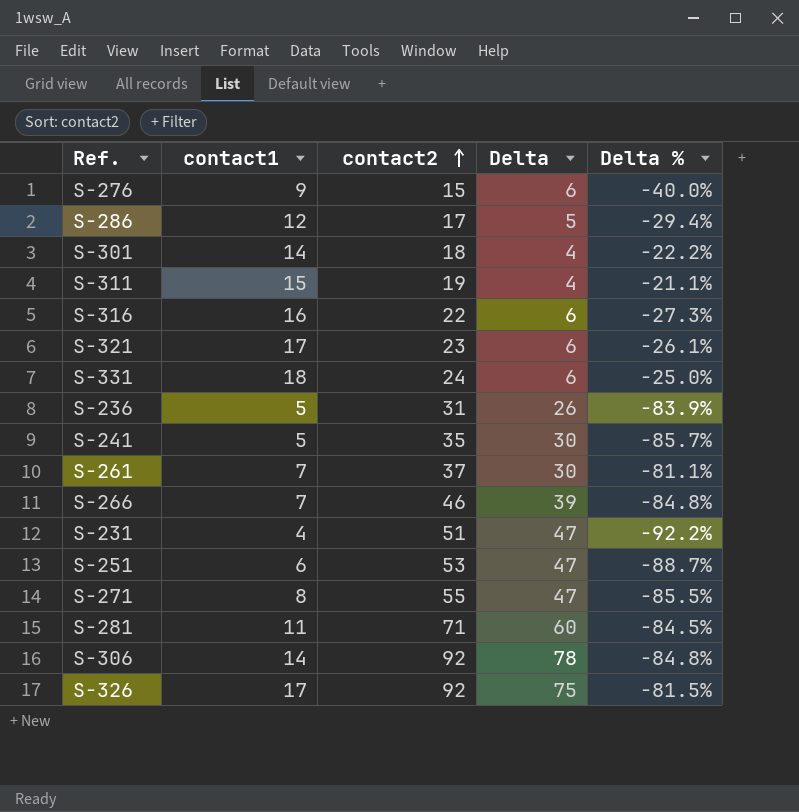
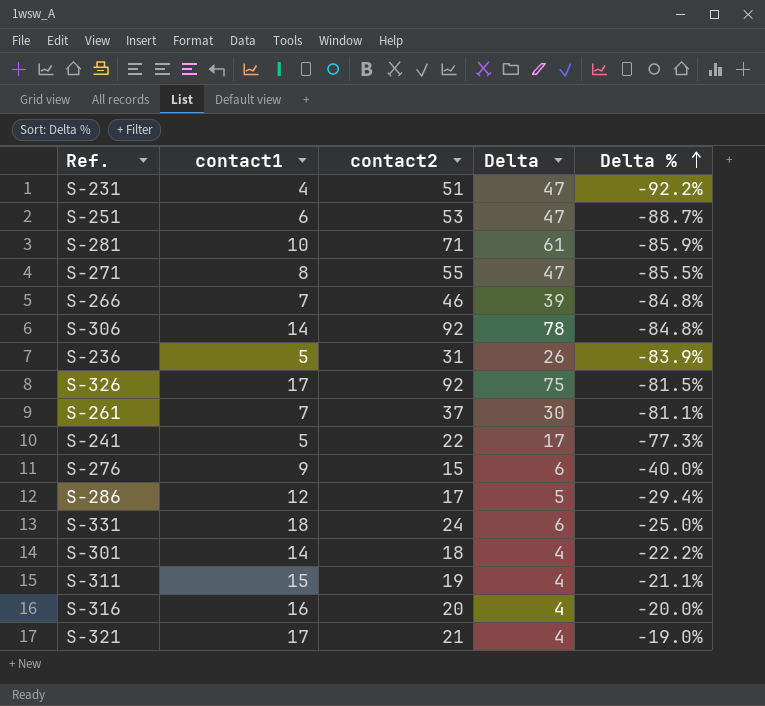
row order: contact2 ascending -> Delta % ascending
S-281 | contact1: 11 -> 10
S-281 | Delta: 60 -> 61
S-281 | Delta %: -84.5% -> -85.9%
S-241 | contact2: 35 -> 22
S-241 | Delta: 30 -> 17
S-241 | Delta %: -85.7% -> -77.3%
S-316 | contact2: 22 -> 20
S-316 | Delta: 6 -> 4
S-316 | Delta %: -27.3% -> -20.0%
S-321 | contact2: 23 -> 21
S-321 | Delta: 6 -> 4
S-321 | Delta %: -26.1% -> -19.0%

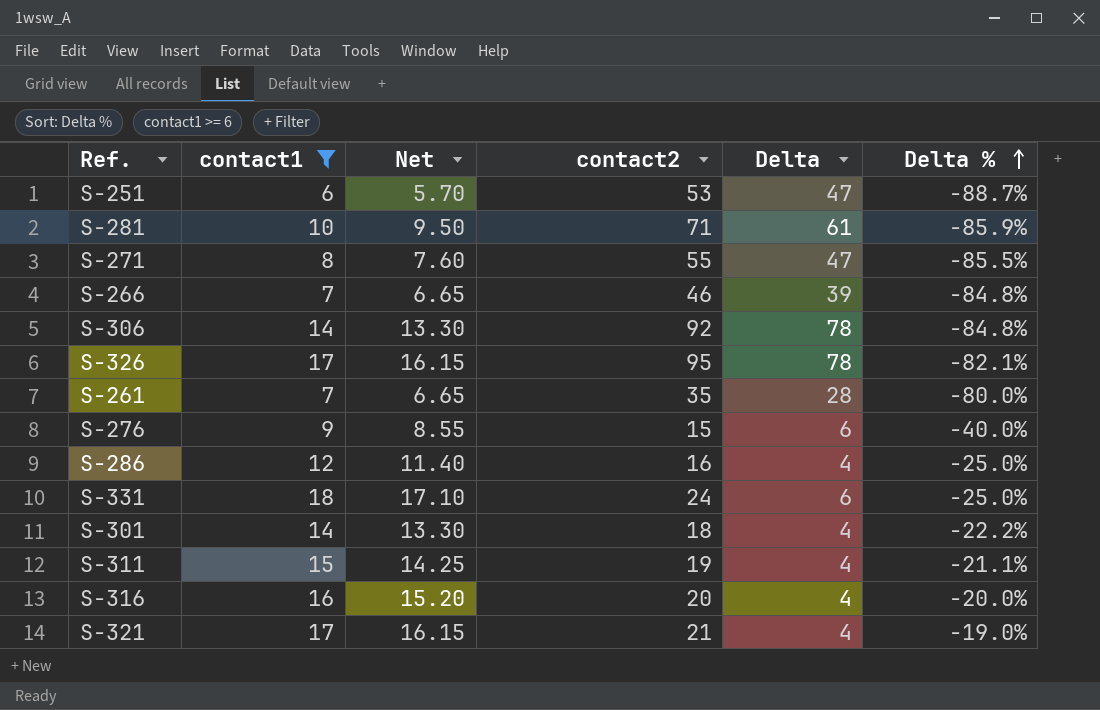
filter: none -> contact1 >= 6
column Net | formula: none -> [contact1] * 0.95
S-326 | contact2: 92 -> 95
S-326 | Delta: 75 -> 78
S-326 | Delta %: -81.5% -> -82.1%
S-261 | contact2: 37 -> 35
S-261 | Delta: 30 -> 28
S-261 | Delta %: -81.1% -> -80.0%
S-286 | contact2: 17 -> 16
S-286 | Delta: 5 -> 4
S-286 | Delta %: -29.4% -> -25.0%

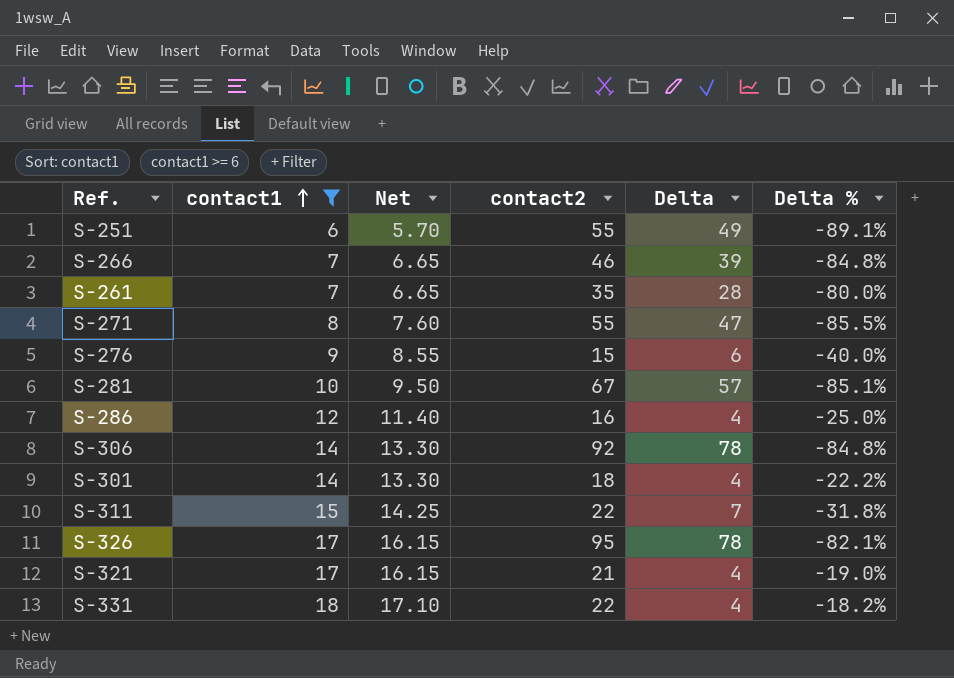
row order: Delta % ascending -> contact1 ascending
row S-316: 16 | 15.20 | 20 | 4 | -20.0% -> none
S-251 | contact2: 53 -> 55
S-251 | Delta: 47 -> 49
S-251 | Delta %: -88.7% -> -89.1%
S-281 | contact2: 71 -> 67
S-281 | Delta: 61 -> 57
S-281 | Delta %: -85.9% -> -85.1%
S-311 | contact2: 19 -> 22
S-311 | Delta: 4 -> 7
S-311 | Delta %: -21.1% -> -31.8%
S-331 | contact2: 24 -> 22
S-331 | Delta: 6 -> 4
S-331 | Delta %: -25.0% -> -18.2%

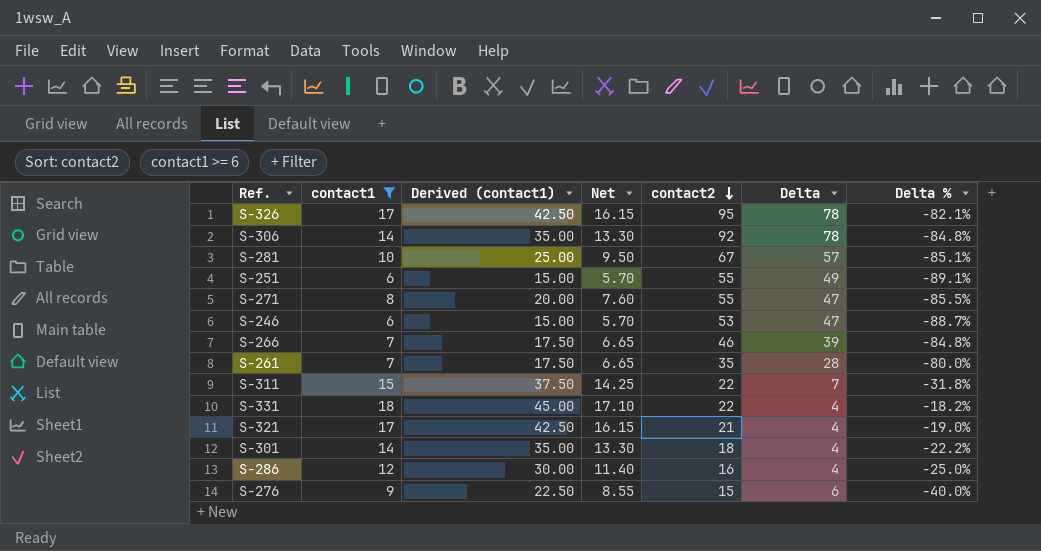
row order: contact1 ascending -> contact2 descending
column Derived (contact1) | formula: none -> [contact1] * 2.5
row S-246: none -> 6 | 15.00 | 5.70 | 53 | 47 | -88.7%

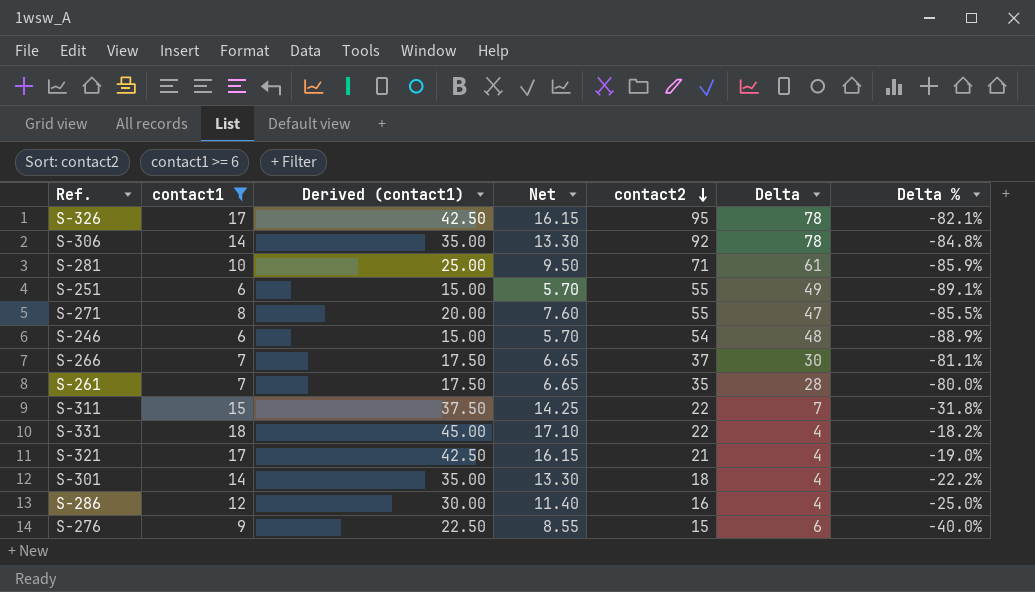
S-281 | contact2: 67 -> 71
S-281 | Delta: 57 -> 61
S-281 | Delta %: -85.1% -> -85.9%
S-246 | contact2: 53 -> 54
S-246 | Delta: 47 -> 48
S-246 | Delta %: -88.7% -> -88.9%
S-266 | contact2: 46 -> 37
S-266 | Delta: 39 -> 30
S-266 | Delta %: -84.8% -> -81.1%

